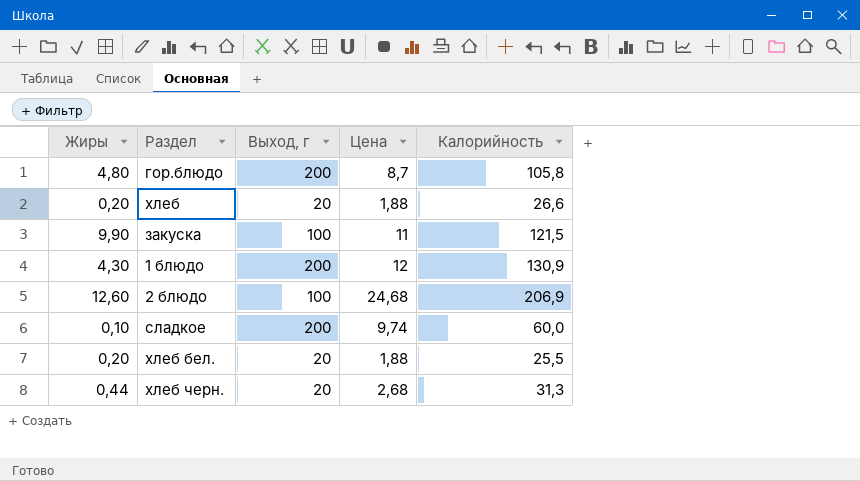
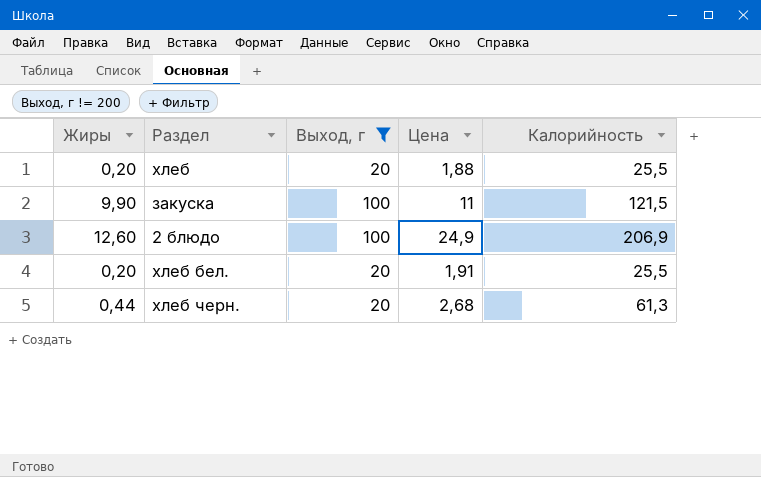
filter: none -> Выход, г != 200
хлеб | Калорийность: 26,6 -> 25,5
2 блюдо | Цена: 24,68 -> 24,9
хлеб бел. | Цена: 1,88 -> 1,91
хлеб черн. | Калорийность: 31,3 -> 61,3

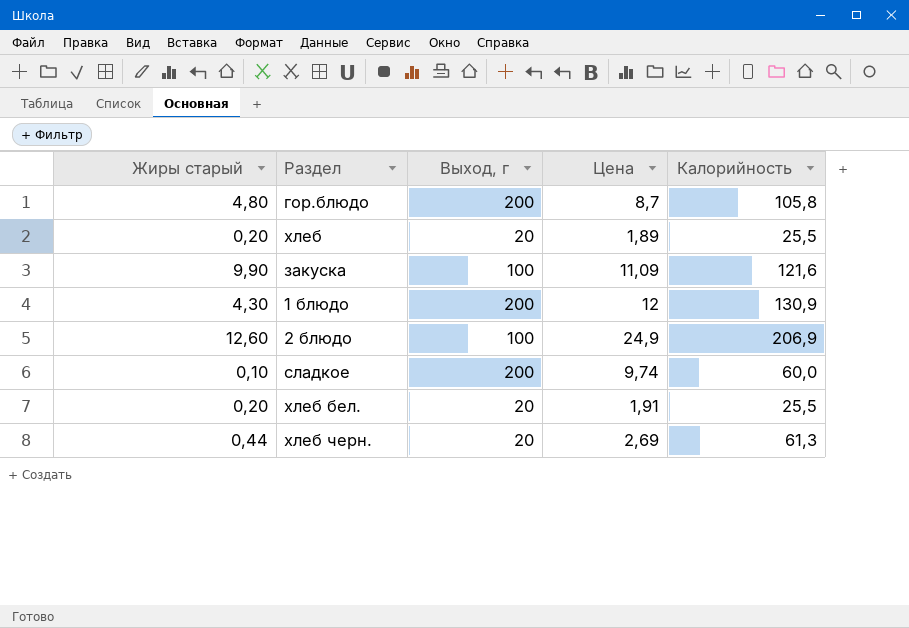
filter: Выход, г != 200 -> none
column name: Жиры -> Жиры старый
хлеб | Цена: 1,88 -> 1,89
закуска | Цена: 11 -> 11,09
закуска | Калорийность: 121,5 -> 121,6
хлеб черн. | Цена: 2,68 -> 2,69

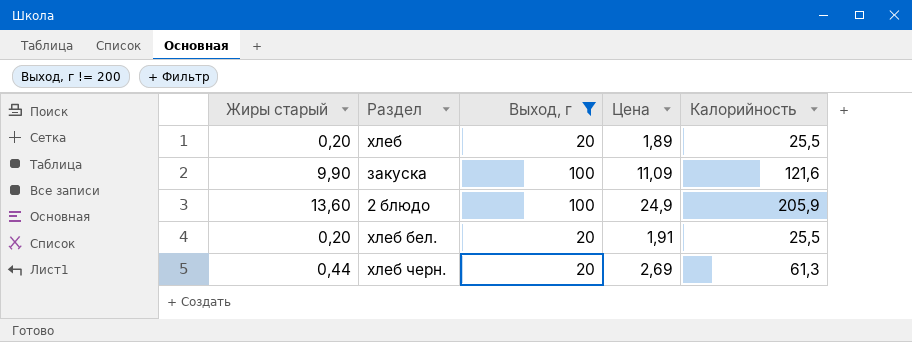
filter: none -> Выход, г != 200
2 блюдо | Жиры старый: 12,60 -> 13,60
2 блюдо | Калорийность: 206,9 -> 205,9

